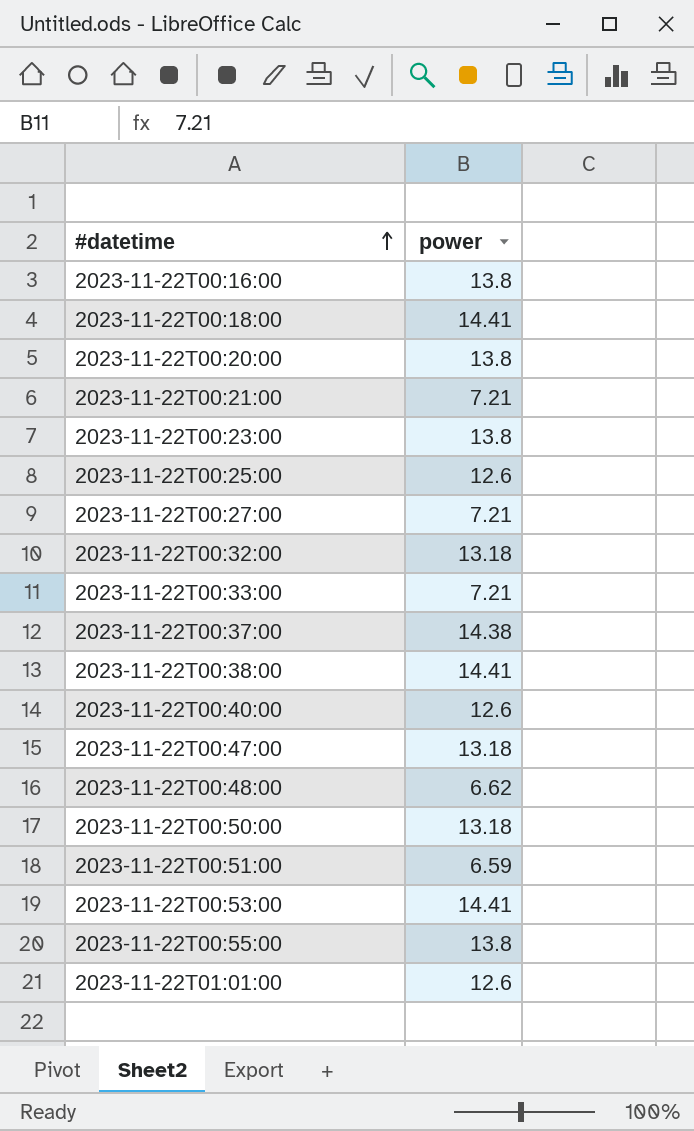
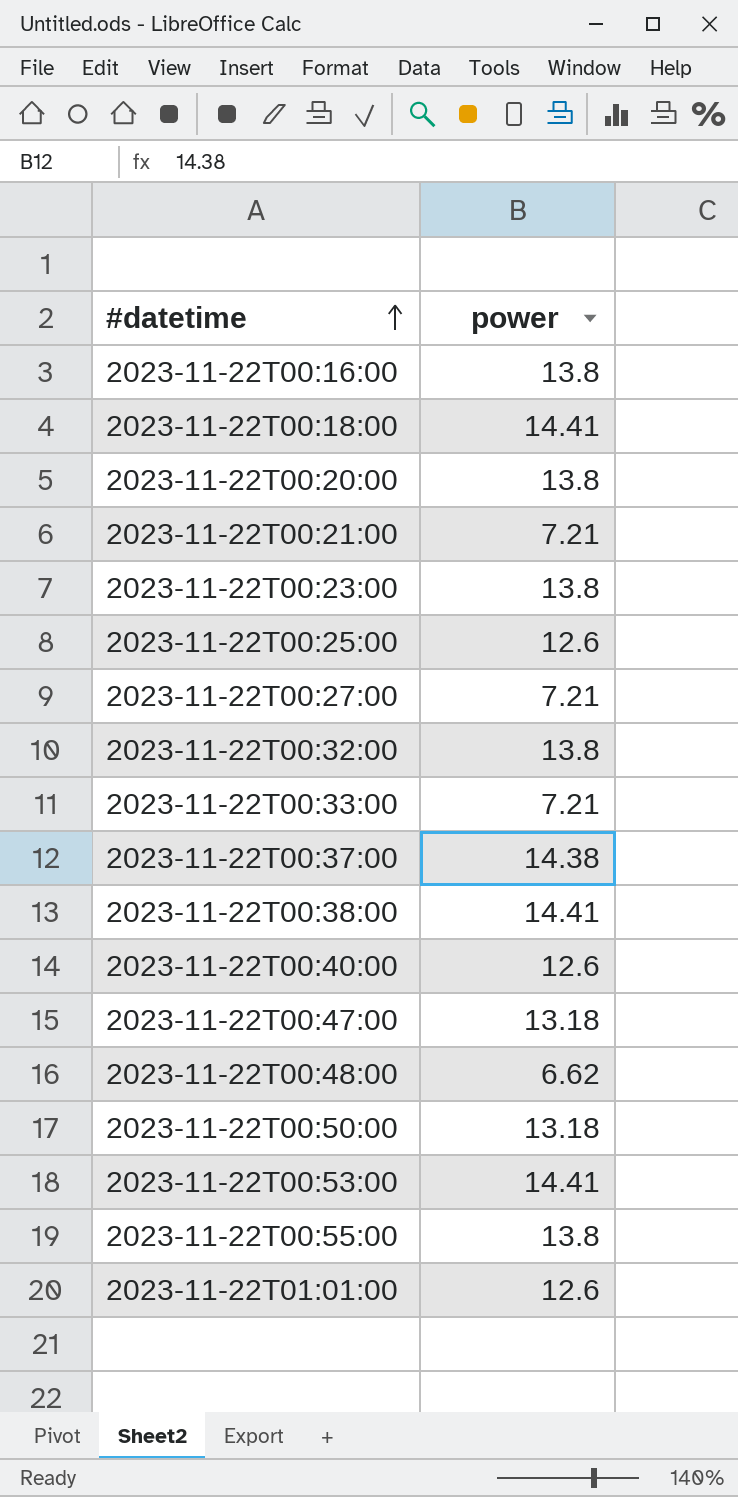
row 2023-11-22T00:51:00: 6.59 -> none
2023-11-22T00:32:00 | power: 13.18 -> 13.8

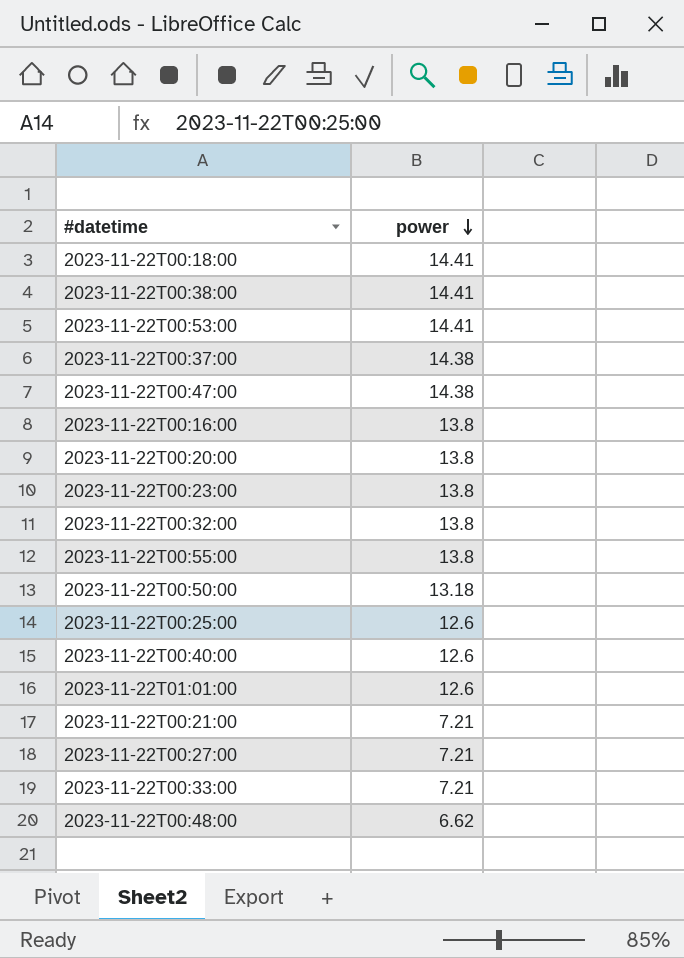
row order: #datetime ascending -> power descending
2023-11-22T00:47:00 | power: 13.18 -> 14.38

